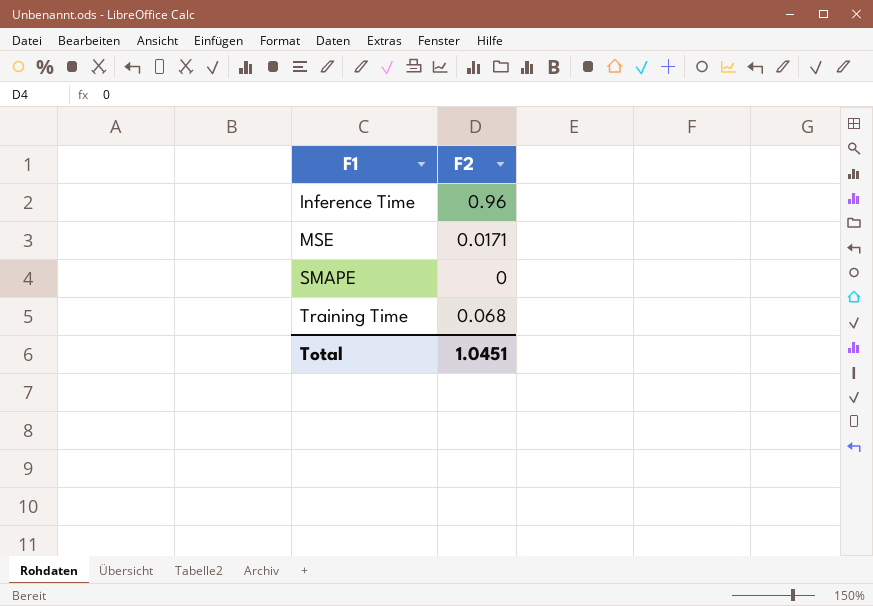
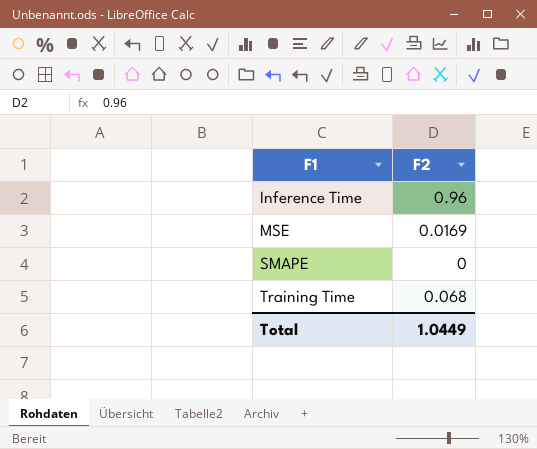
MSE | F2: 0.0171 -> 0.0169
Total | F2: 1.0451 -> 1.0449

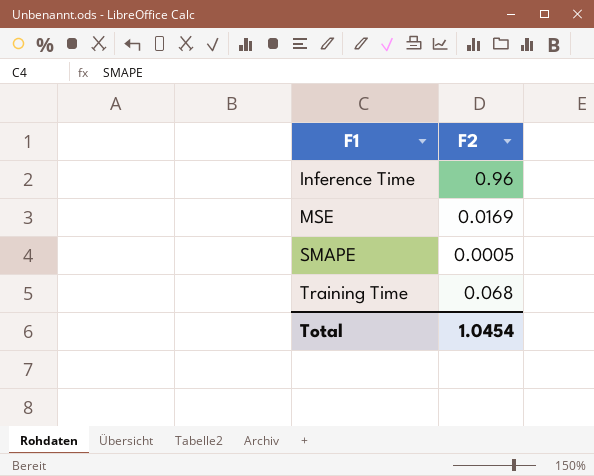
SMAPE | F2: 0 -> 0.0005
Total | F2: 1.0449 -> 1.0454

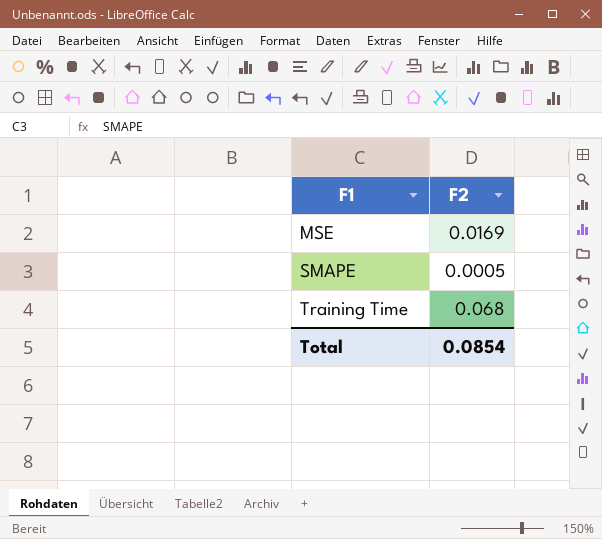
row Inference Time: 0.96 -> none
Total | F2: 1.0454 -> 0.0854

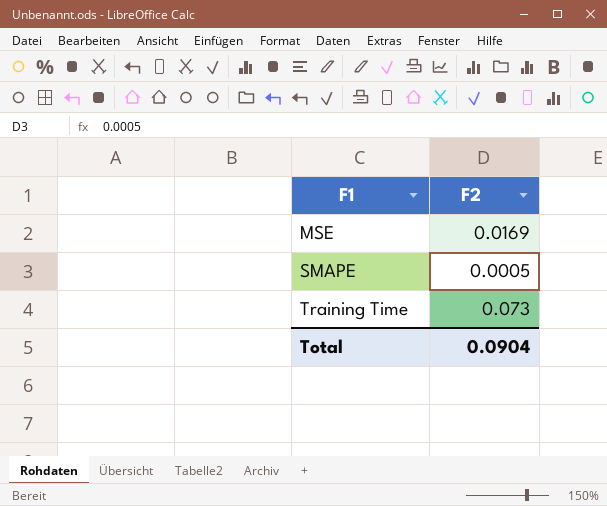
Training Time | F2: 0.068 -> 0.073
Total | F2: 0.0854 -> 0.0904

